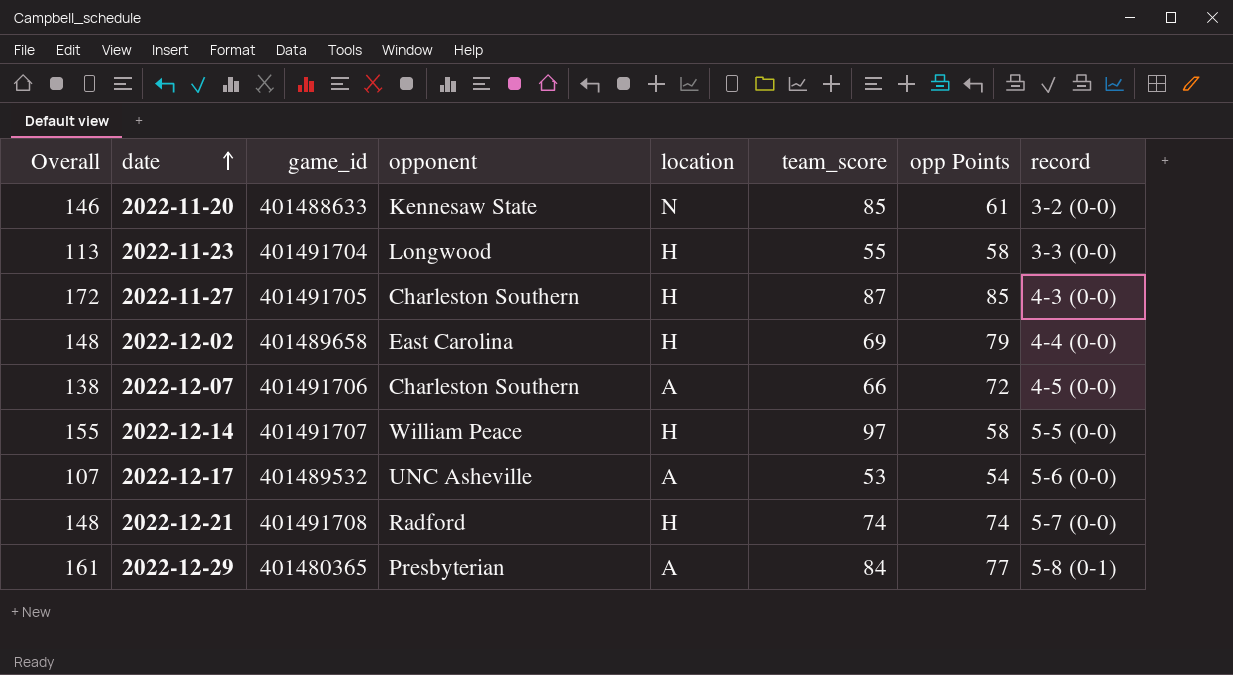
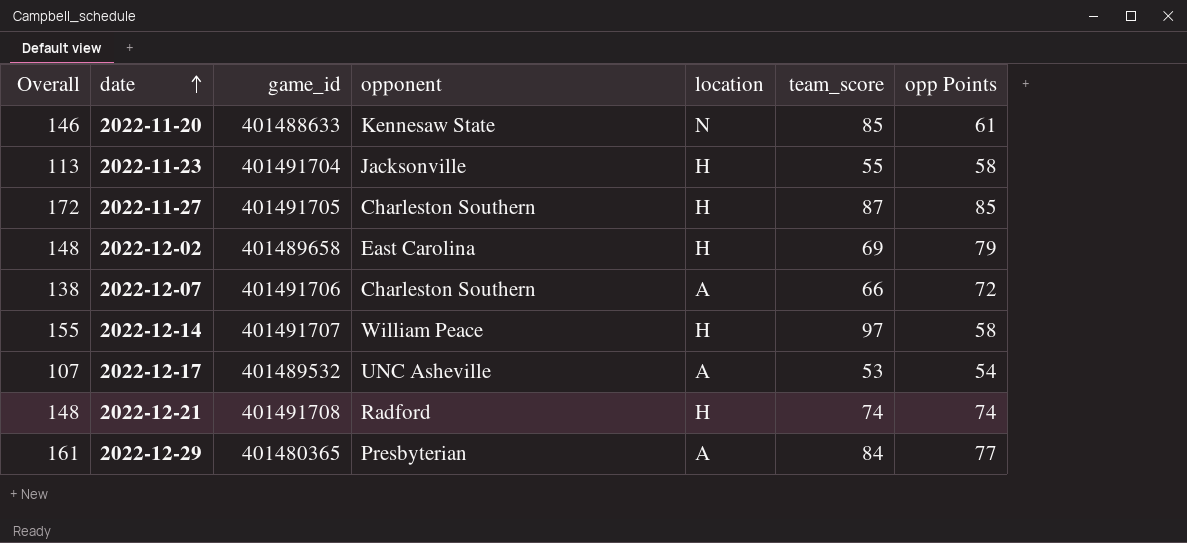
column record | position: 8 -> none
2022-11-23 | opponent: Longwood -> Jacksonville

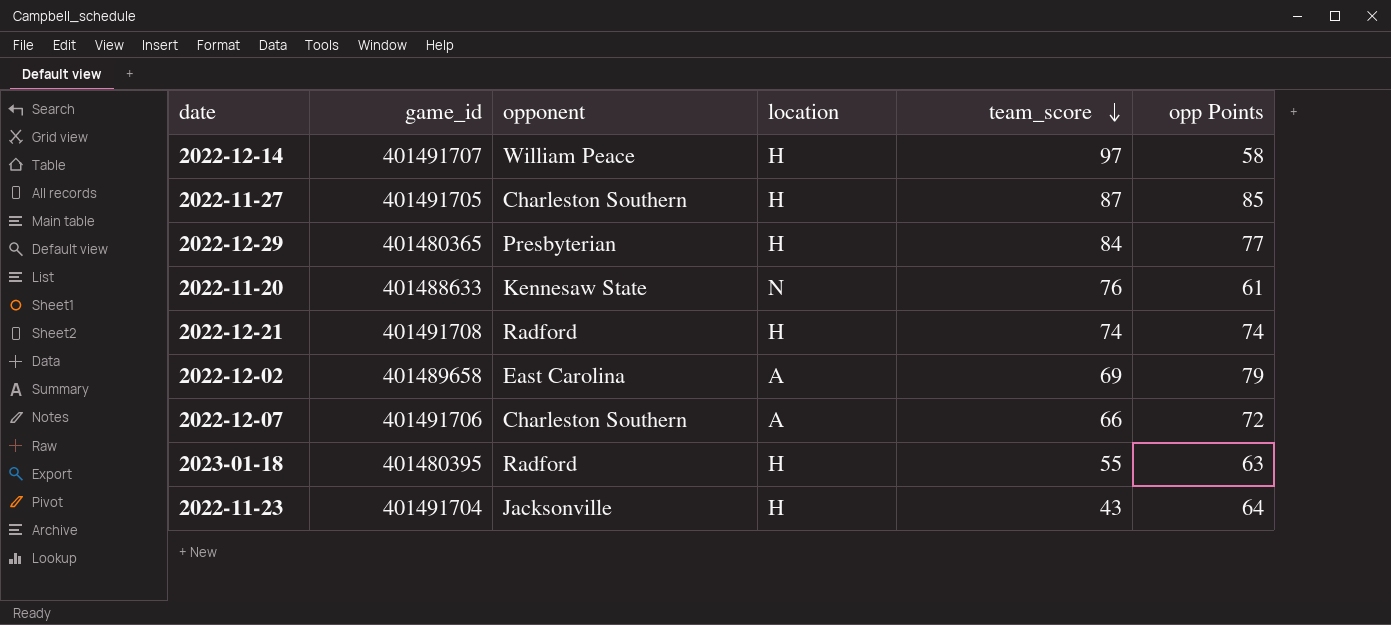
row order: date ascending -> team_score descending
column Overall | formula: [team_score] + [opp Points] -> none
row 2022-12-17: 107 | 401489532 | UNC Asheville | A | 53 | 54 -> none
2022-12-29 | location: A -> H
2022-11-20 | team_score: 85 -> 76
2022-12-02 | location: H -> A
row 2023-01-18: none -> 401480395 | Radford | H | 55 | 63
2022-11-23 | team_score: 55 -> 43
2022-11-23 | opp Points: 58 -> 64

